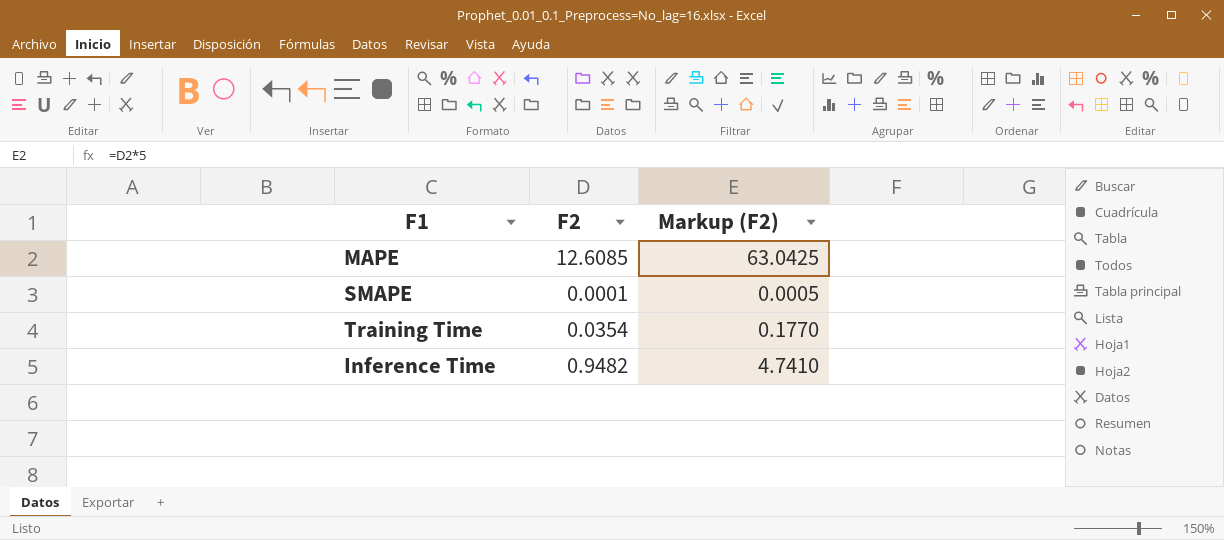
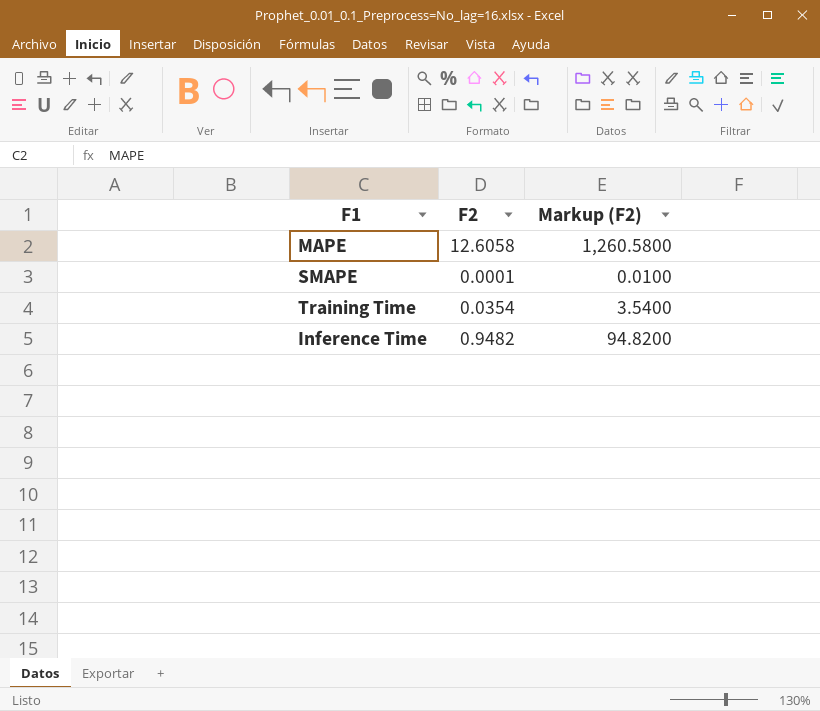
column Markup (F2) | formula: [F2] * 5 -> [F2] * 100
MAPE | F2: 12.6085 -> 12.6058

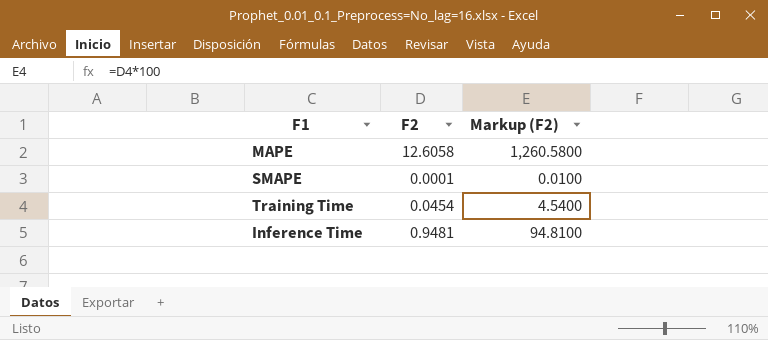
Training Time | F2: 0.0354 -> 0.0454
Training Time | Markup (F2): 3.5400 -> 4.5400
Inference Time | F2: 0.9482 -> 0.9481
Inference Time | Markup (F2): 94.8200 -> 94.8100

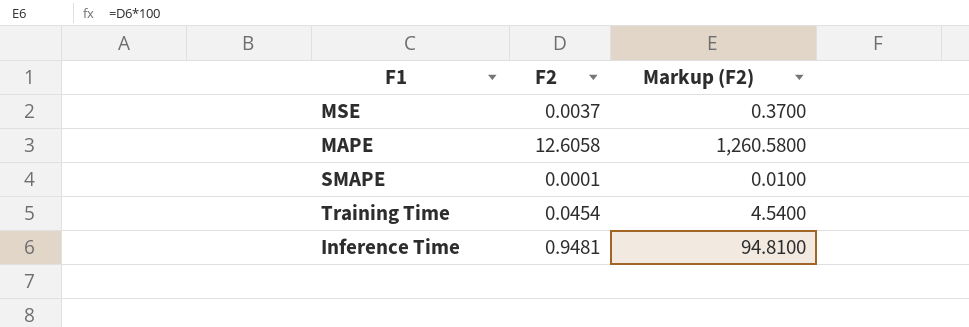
row MSE: none -> 0.0037 | 0.3700

